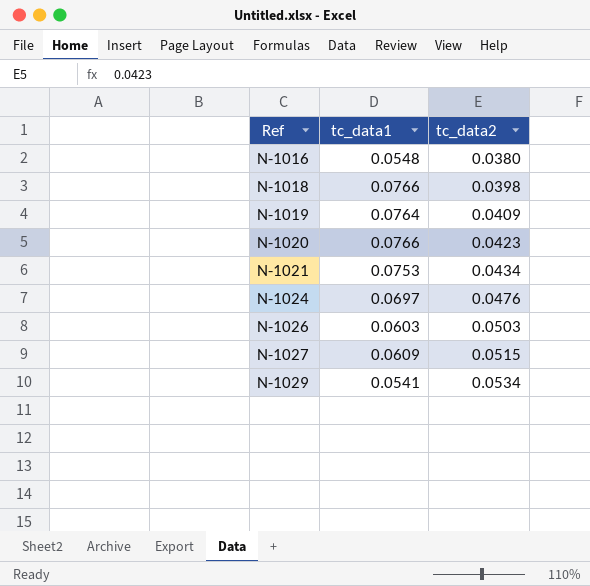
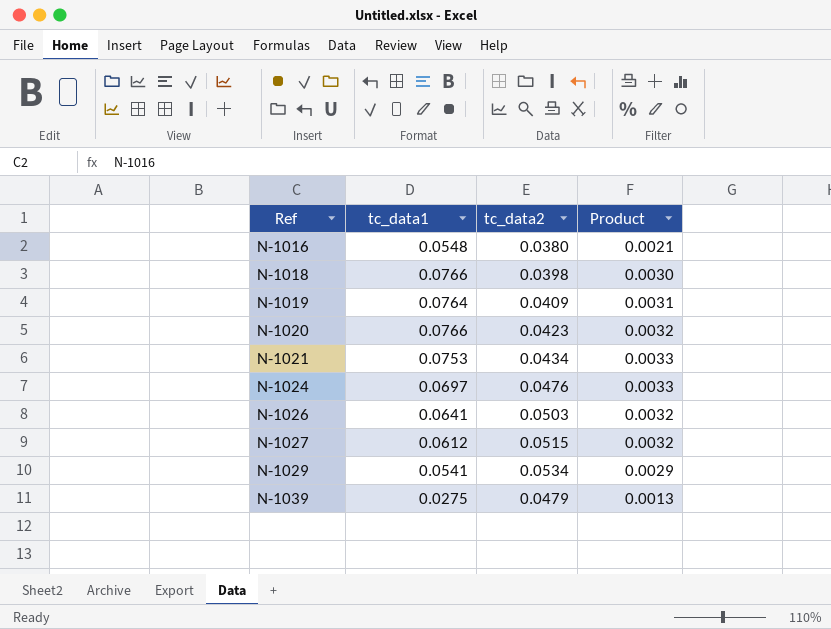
column Product | formula: none -> [tc_data1] * [tc_data2]
N-1026 | tc_data1: 0.0603 -> 0.0641
N-1027 | tc_data1: 0.0609 -> 0.0612
row N-1039: none -> 0.0275 | 0.0479 | 0.0013

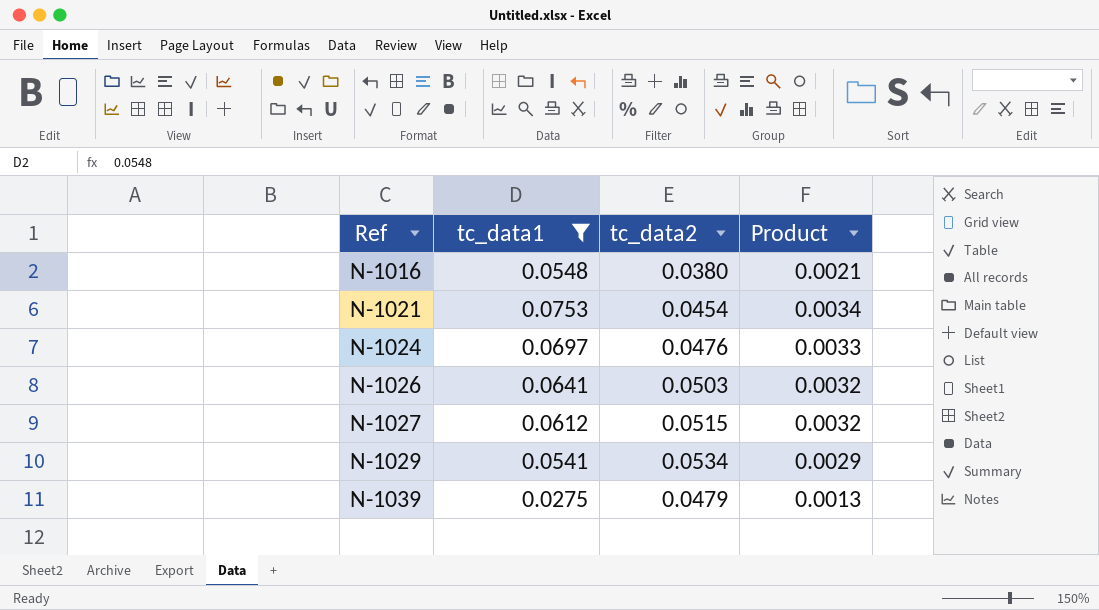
filter: none -> tc_data1 <= 0.0753
N-1021 | tc_data2: 0.0434 -> 0.0454
N-1021 | Product: 0.0033 -> 0.0034

